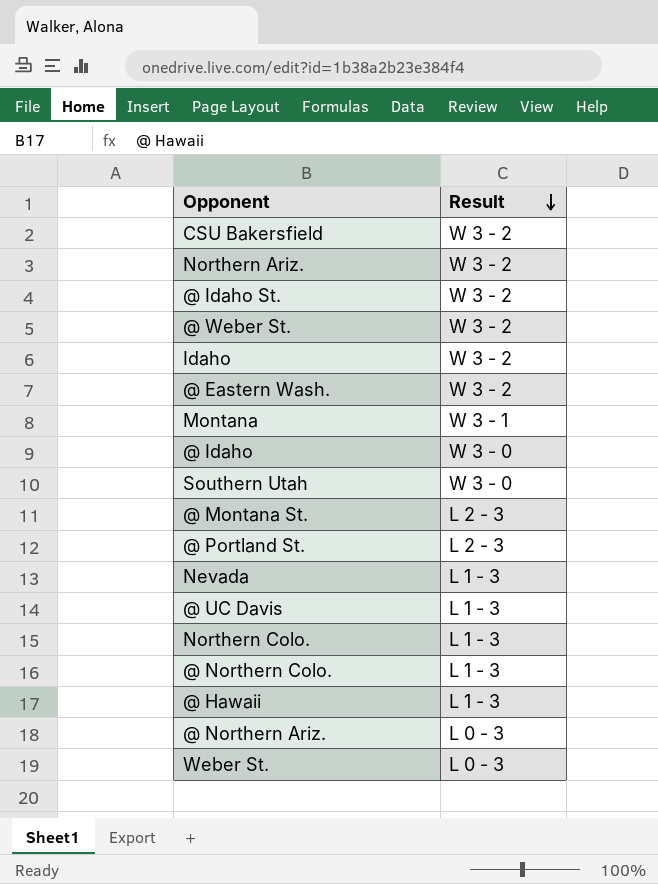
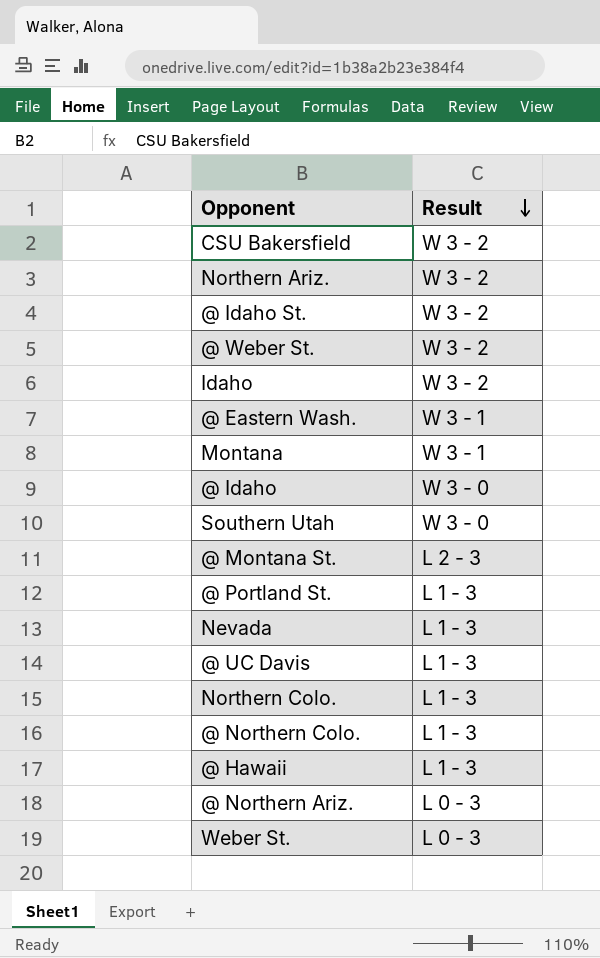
@ Eastern Wash. | Result: W 3 - 2 -> W 3 - 1
@ Portland St. | Result: L 2 - 3 -> L 1 - 3

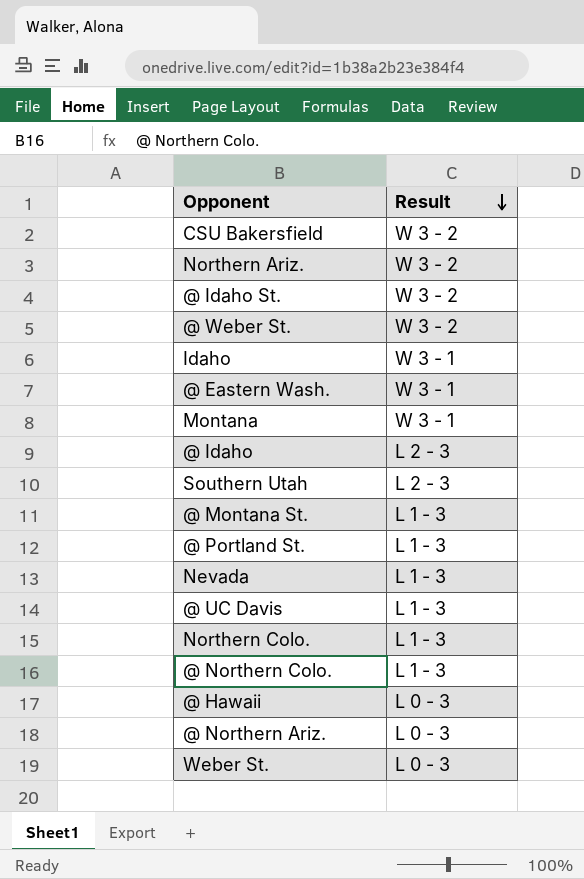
Idaho | Result: W 3 - 2 -> W 3 - 1
@ Idaho | Result: W 3 - 0 -> L 2 - 3
Southern Utah | Result: W 3 - 0 -> L 2 - 3
@ Montana St. | Result: L 2 - 3 -> L 1 - 3
@ Hawaii | Result: L 1 - 3 -> L 0 - 3

